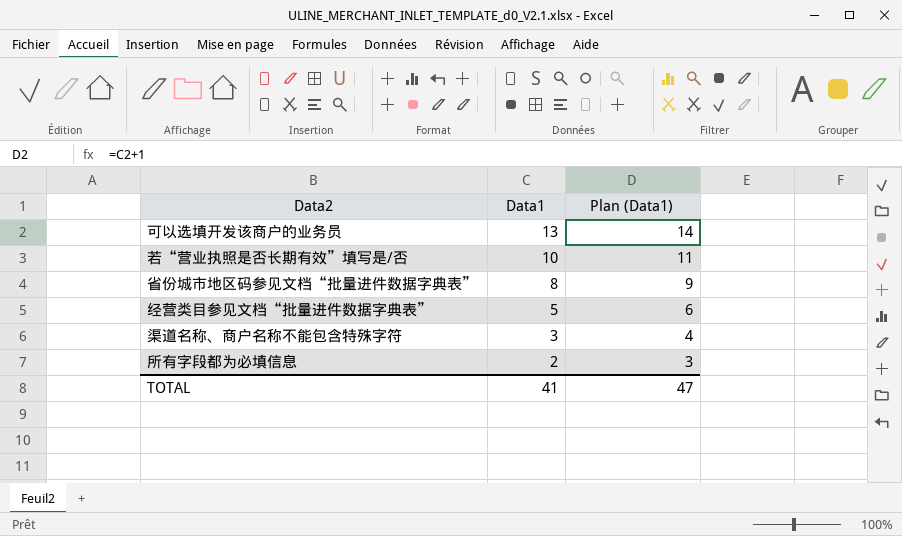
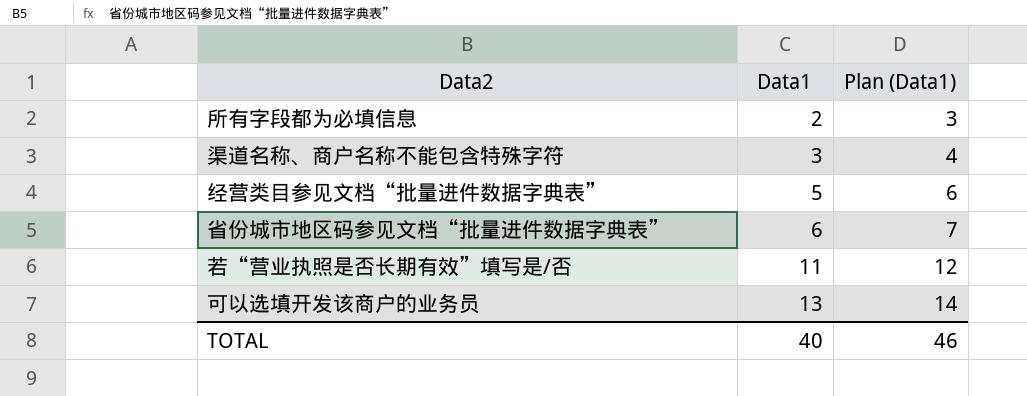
row order: Data1 descending -> Data1 ascending
省份城市地区码参见文档“批量进件数据字典表” | Data1: 8 -> 6
省份城市地区码参见文档“批量进件数据字典表” | Plan (Data1): 9 -> 7
若“营业执照是否长期有效”填写是/否 | Data1: 10 -> 11
若“营业执照是否长期有效”填写是/否 | Plan (Data1): 11 -> 12
TOTAL | Data1: 41 -> 40
TOTAL | Plan (Data1): 47 -> 46

